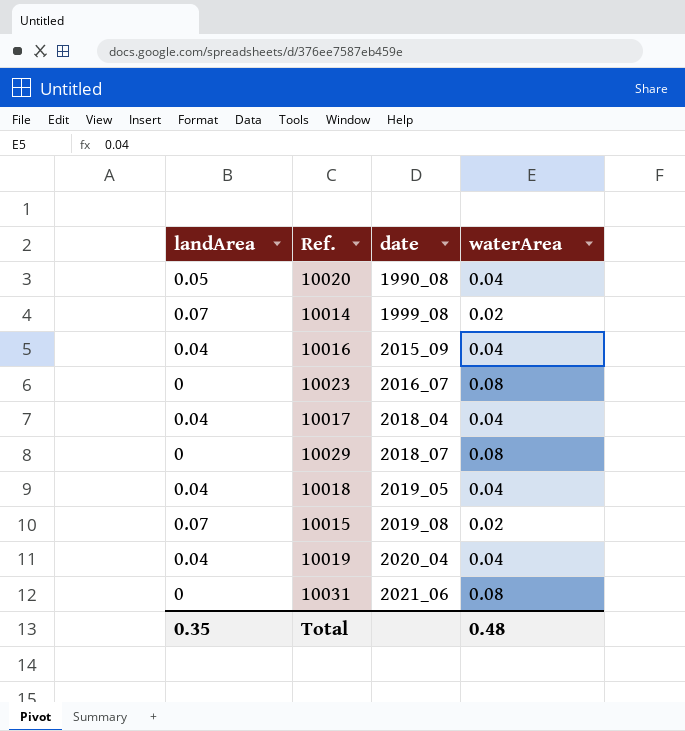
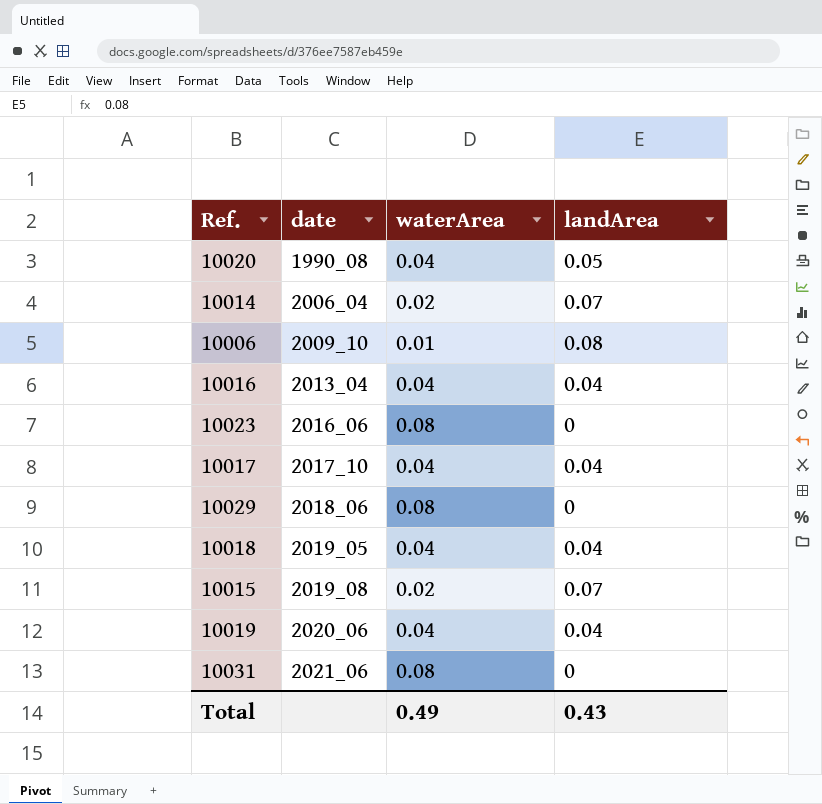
column landArea | position: 1 -> 4
10014 | date: 1999_08 -> 2006_04
row 10006: none -> 2009_10 | 0.01 | 0.08
10016 | date: 2015_09 -> 2013_04
10023 | date: 2016_07 -> 2016_06
10017 | date: 2018_04 -> 2017_10
10029 | date: 2018_07 -> 2018_06
10019 | date: 2020_04 -> 2020_06
Total | waterArea: 0.48 -> 0.49
Total | landArea: 0.35 -> 0.43

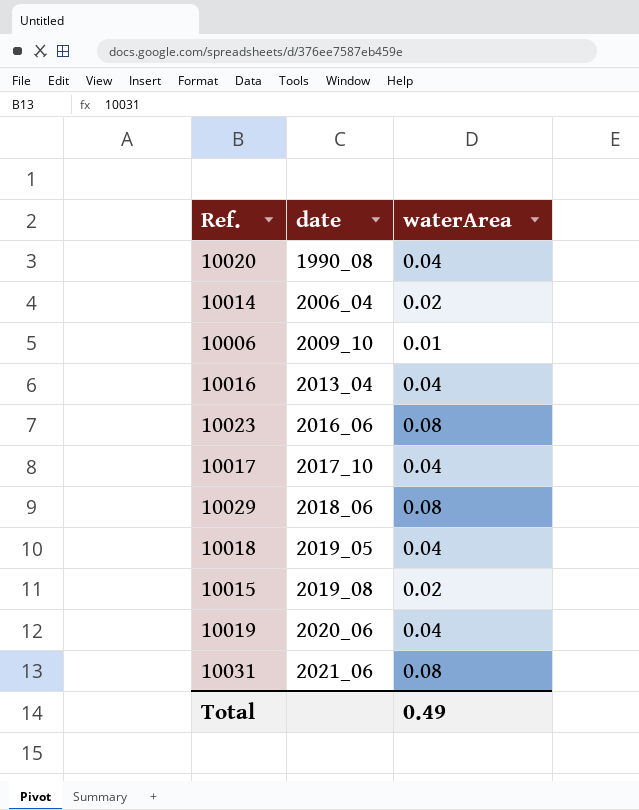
column landArea | position: 4 -> none

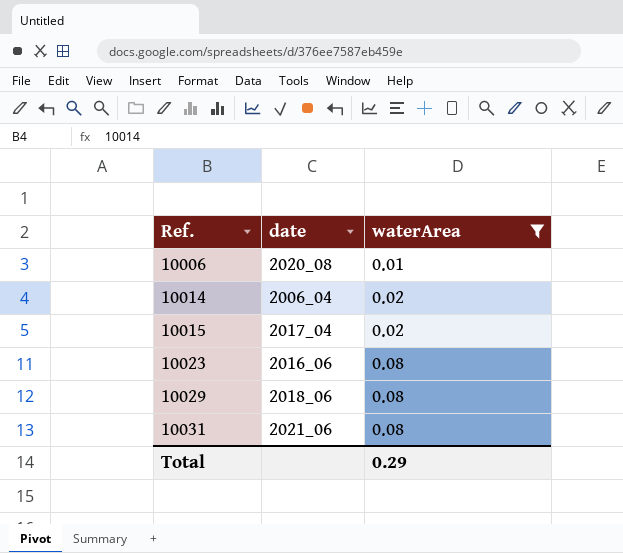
filter: none -> waterArea != 0.04
row order: date ascending -> Ref. ascending
10006 | date: 2009_10 -> 2020_08
10015 | date: 2019_08 -> 2017_04
Total | waterArea: 0.49 -> 0.29

